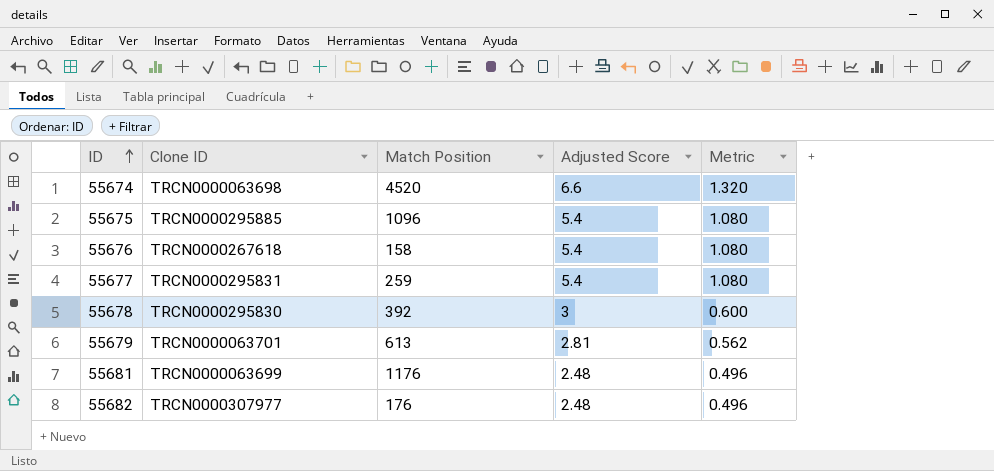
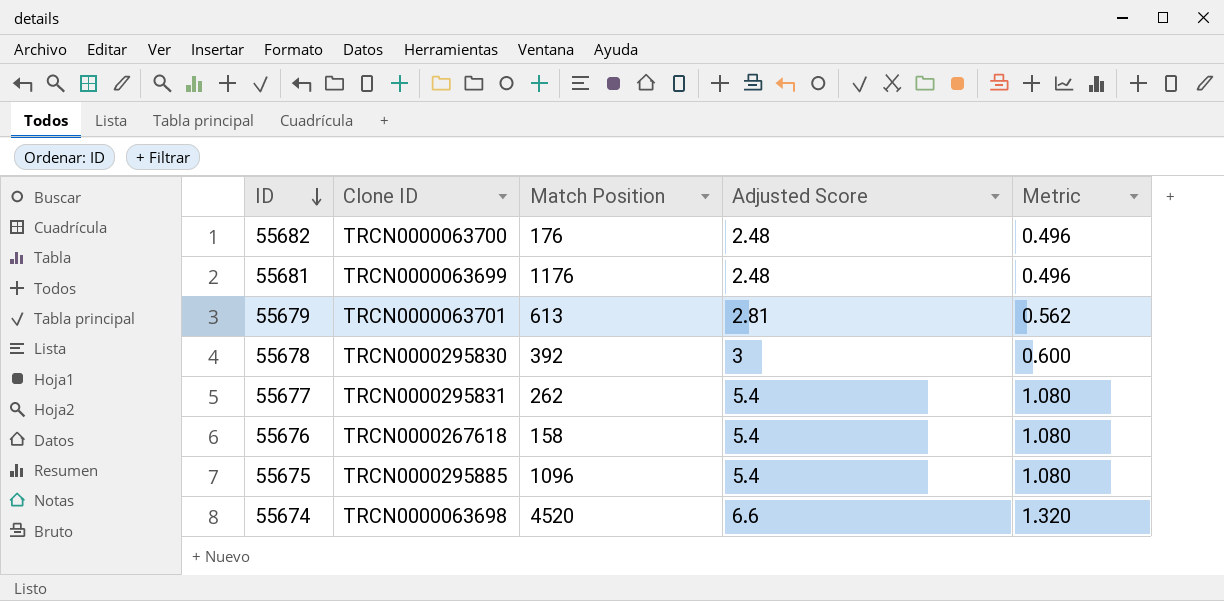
row order: ID ascending -> ID descending
55682 | Clone ID: TRCN0000307977 -> TRCN0000063700
55677 | Match Position: 259 -> 262

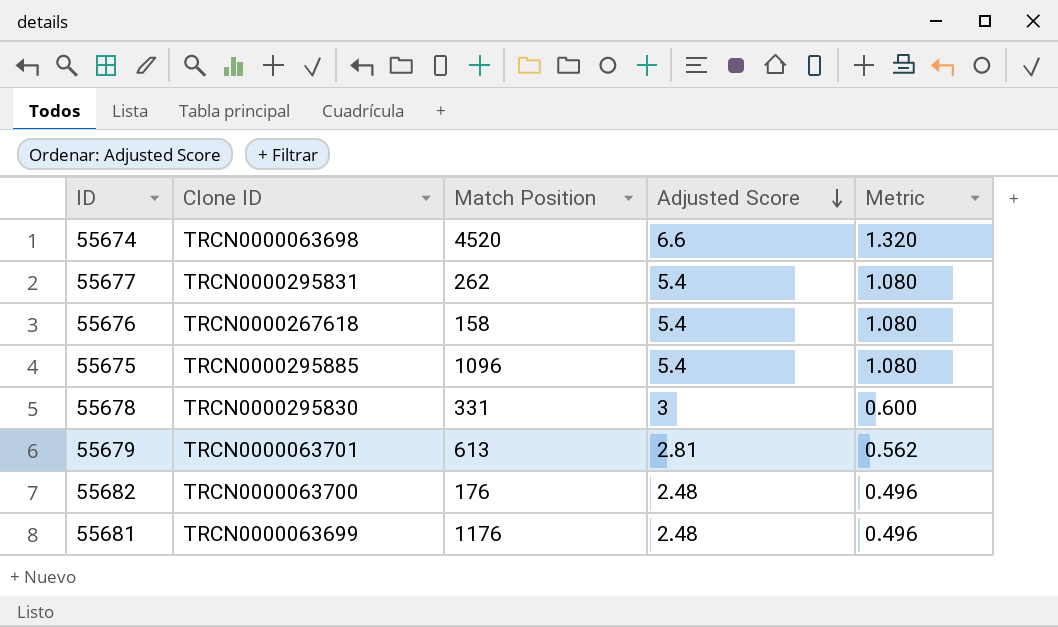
row order: ID descending -> Adjusted Score descending
55678 | Match Position: 392 -> 331

